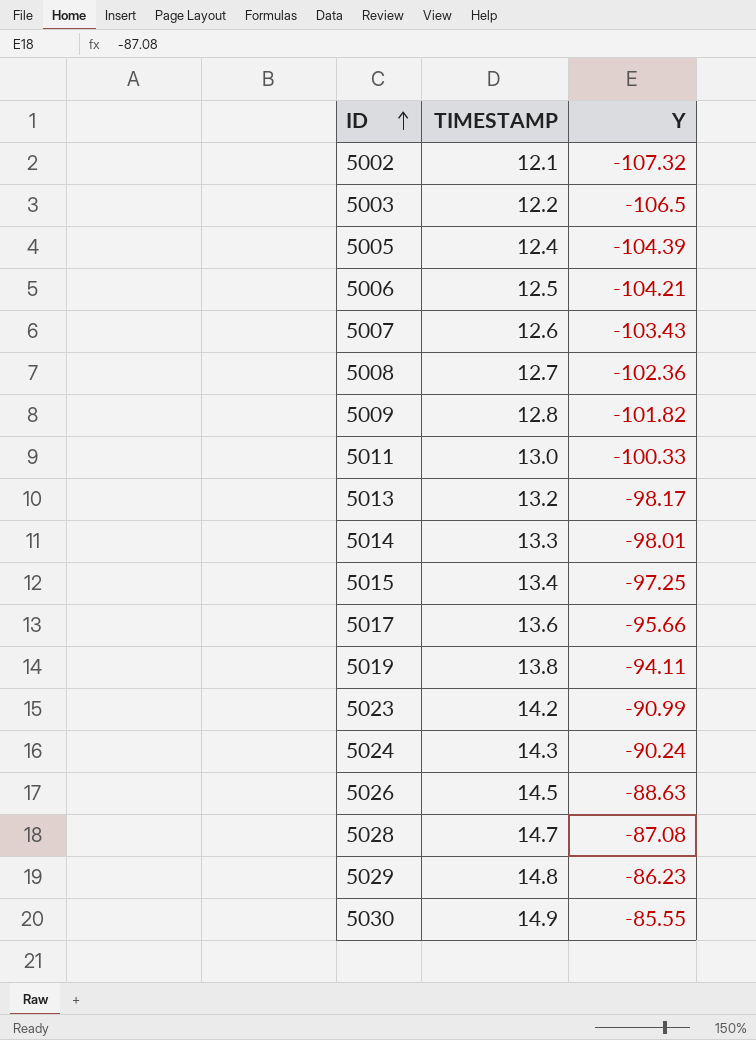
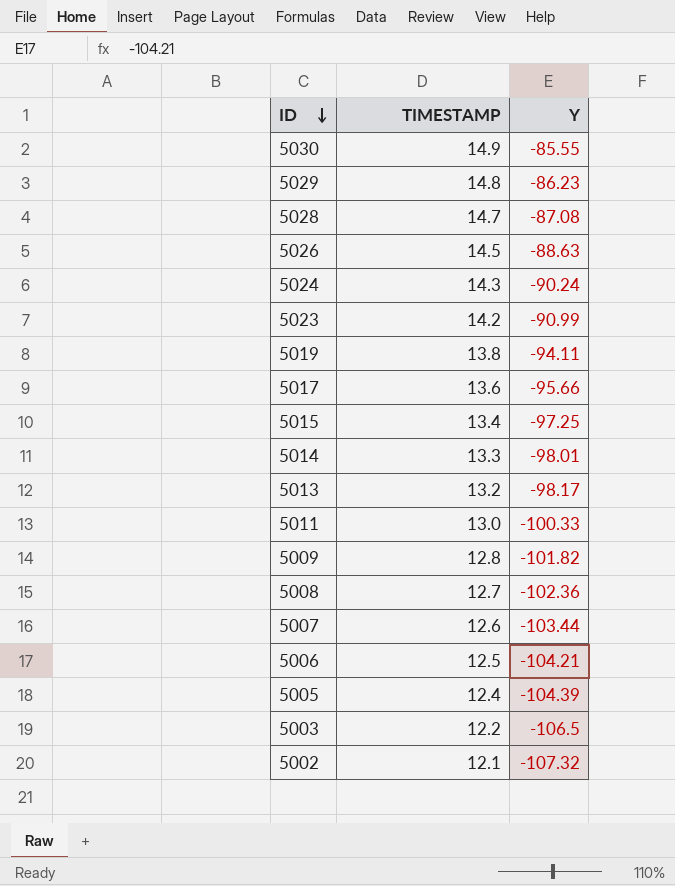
row order: ID ascending -> ID descending
5007 | Y: -103.43 -> -103.44

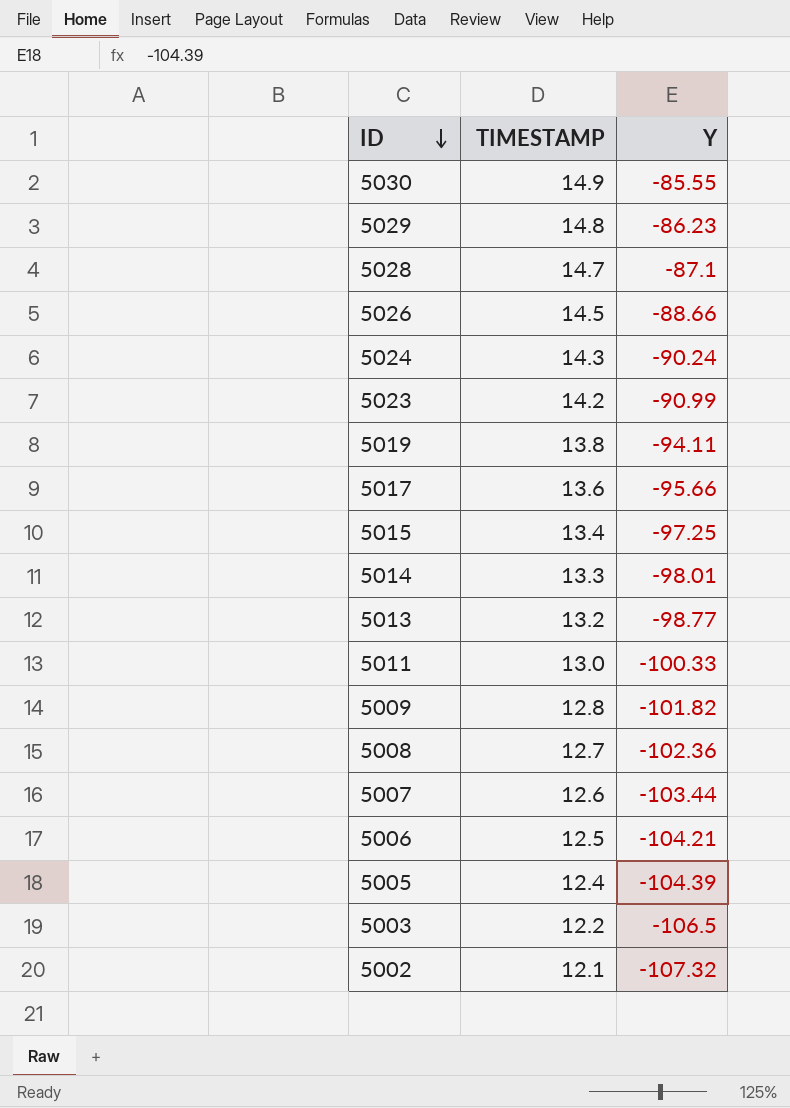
5028 | Y: -87.08 -> -87.1
5026 | Y: -88.63 -> -88.66
5013 | Y: -98.17 -> -98.77

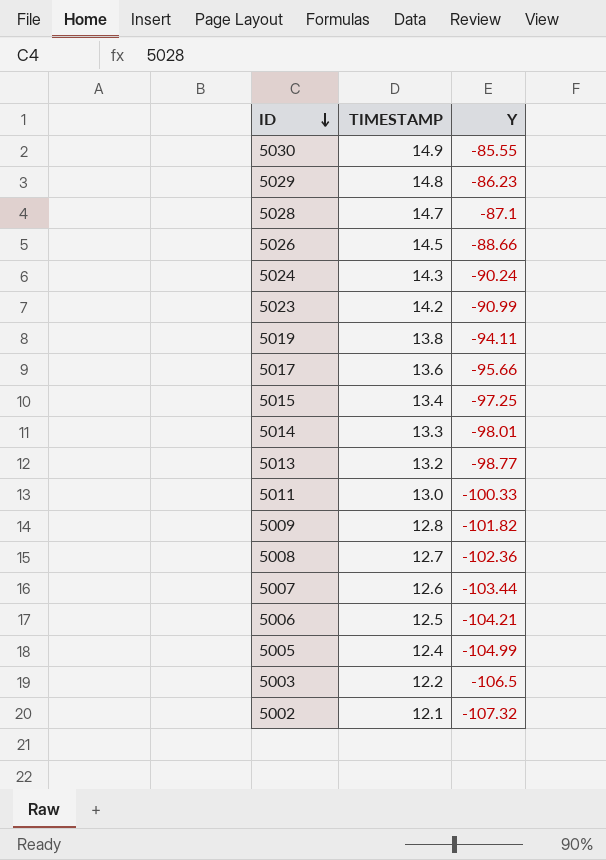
5005 | Y: -104.39 -> -104.99

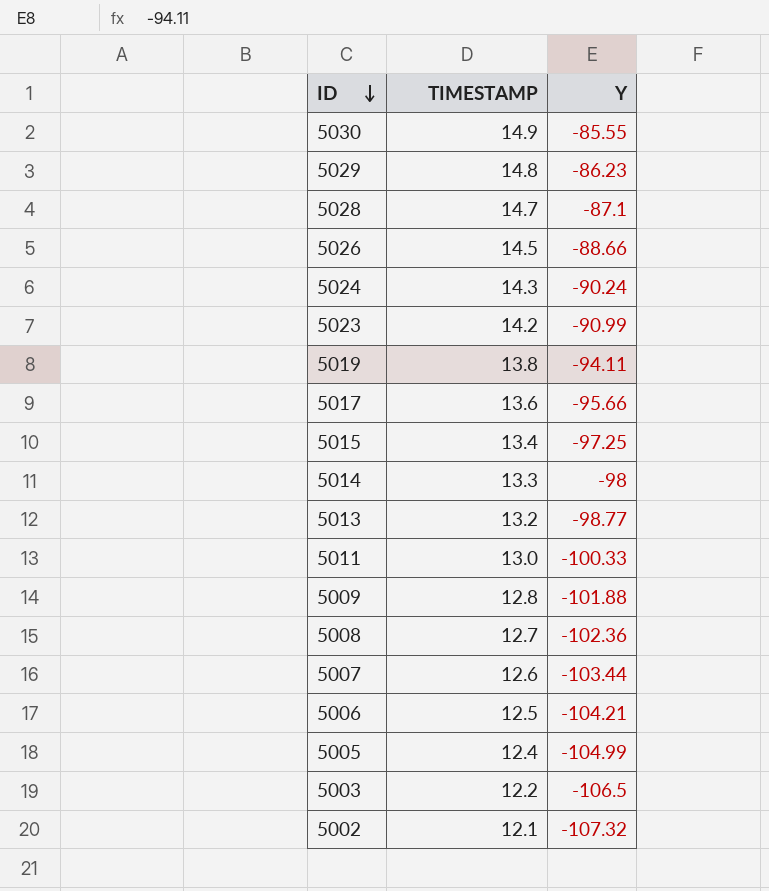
5014 | Y: -98.01 -> -98
5009 | Y: -101.82 -> -101.88

